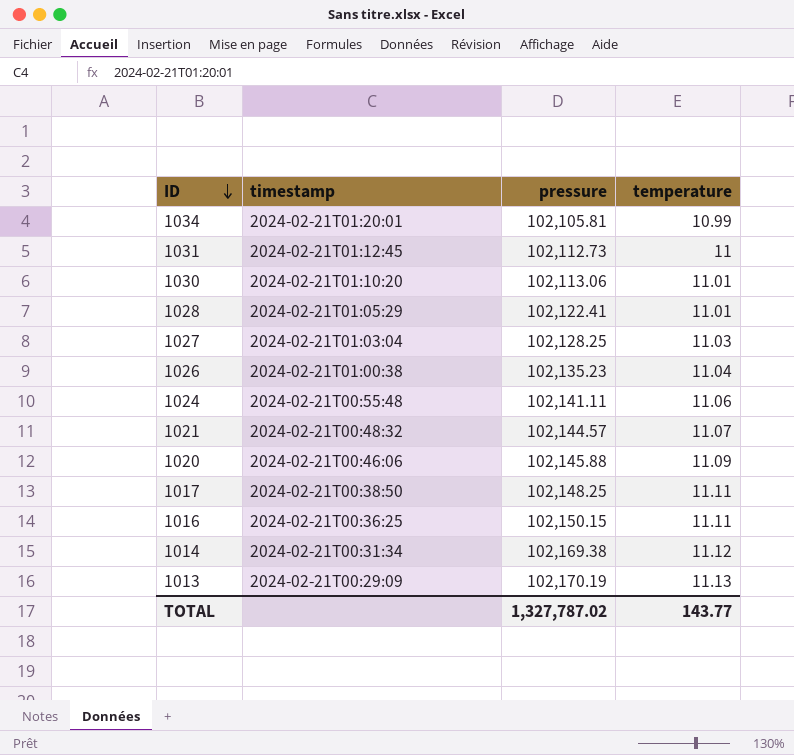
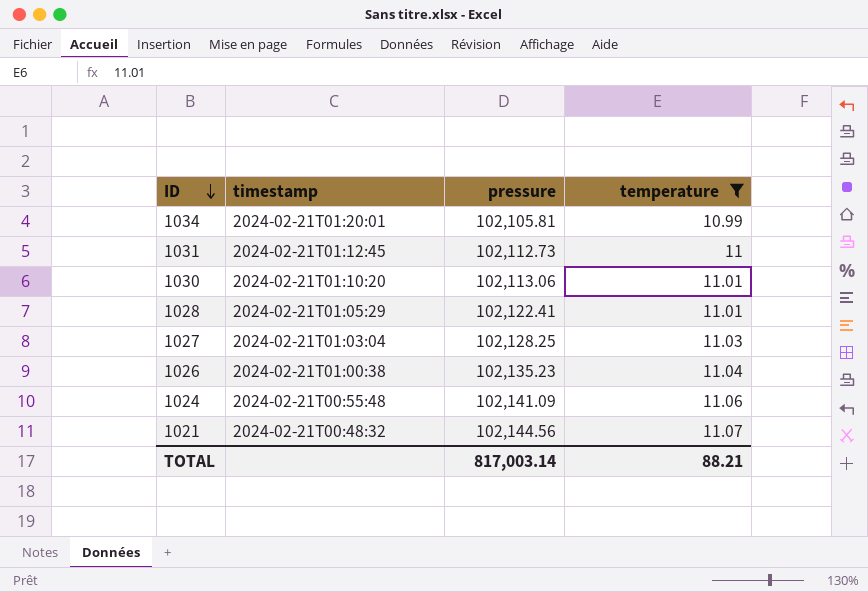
filter: none -> temperature <= 11.07
1024 | pressure: 102,141.11 -> 102,141.09
1021 | pressure: 102,144.57 -> 102,144.56
TOTAL | pressure: 1,327,787.02 -> 817,003.14
TOTAL | temperature: 143.77 -> 88.21

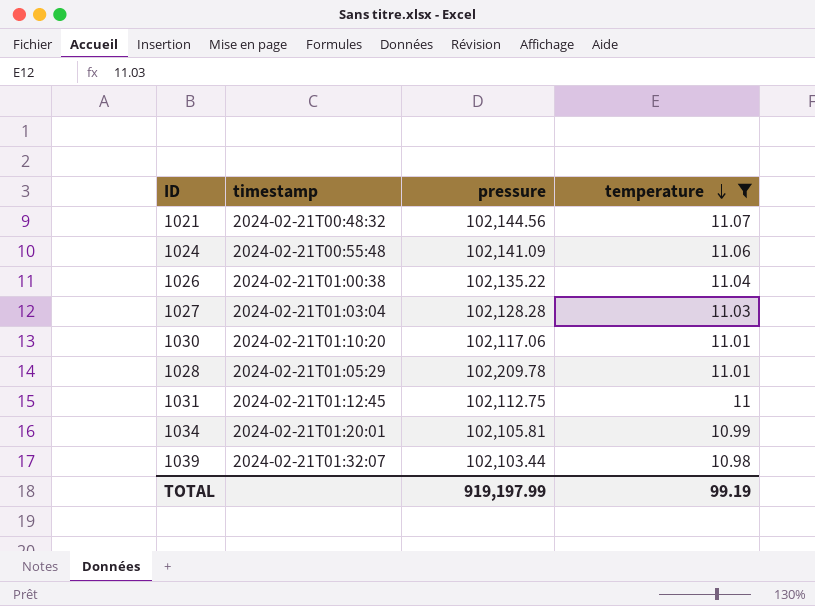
row order: ID descending -> temperature descending
1026 | pressure: 102,135.23 -> 102,135.22
1027 | pressure: 102,128.25 -> 102,128.28
1030 | pressure: 102,113.06 -> 102,117.06
1028 | pressure: 102,122.41 -> 102,209.78
1031 | pressure: 102,112.73 -> 102,112.75
row 1039: none -> 2024-02-21T01:32:07 | 102,103.44 | 10.98
TOTAL | pressure: 817,003.14 -> 919,197.99
TOTAL | temperature: 88.21 -> 99.19

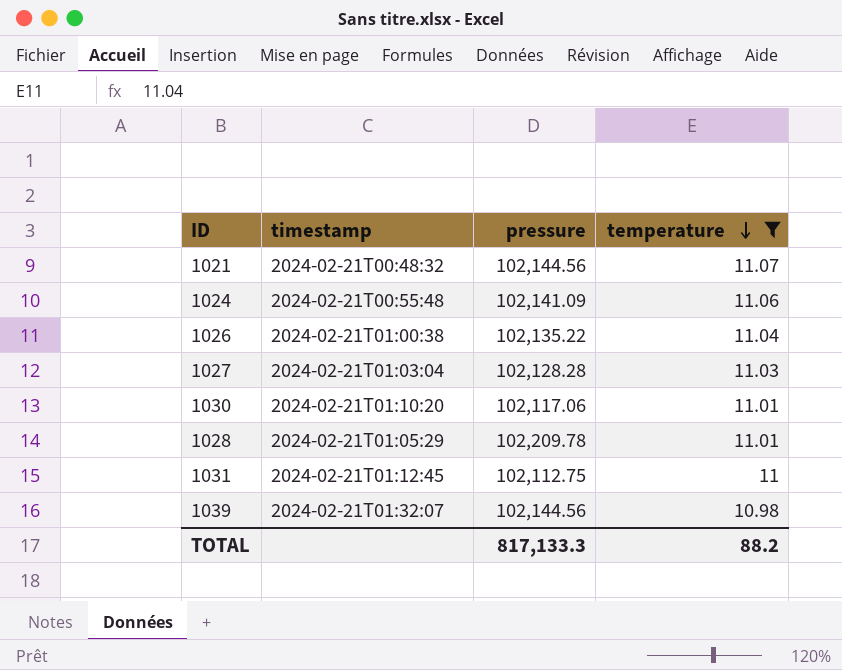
row 1034: 2024-02-21T01:20:01 | 102,105.81 | 10.99 -> none
1039 | pressure: 102,103.44 -> 102,144.56
TOTAL | pressure: 919,197.99 -> 817,133.3
TOTAL | temperature: 99.19 -> 88.2

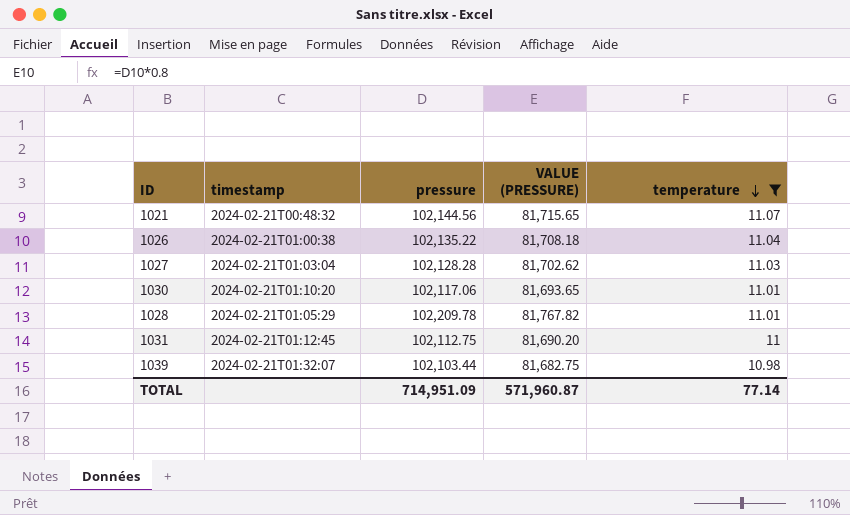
column VALUE (PRESSURE) | formula: none -> [pressure] * 0.8
row 1024: 2024-02-21T00:55:48 | 102,141.09 | 11.06 -> none
1039 | pressure: 102,144.56 -> 102,103.44
TOTAL | pressure: 817,133.3 -> 714,951.09
TOTAL | temperature: 88.2 -> 77.14

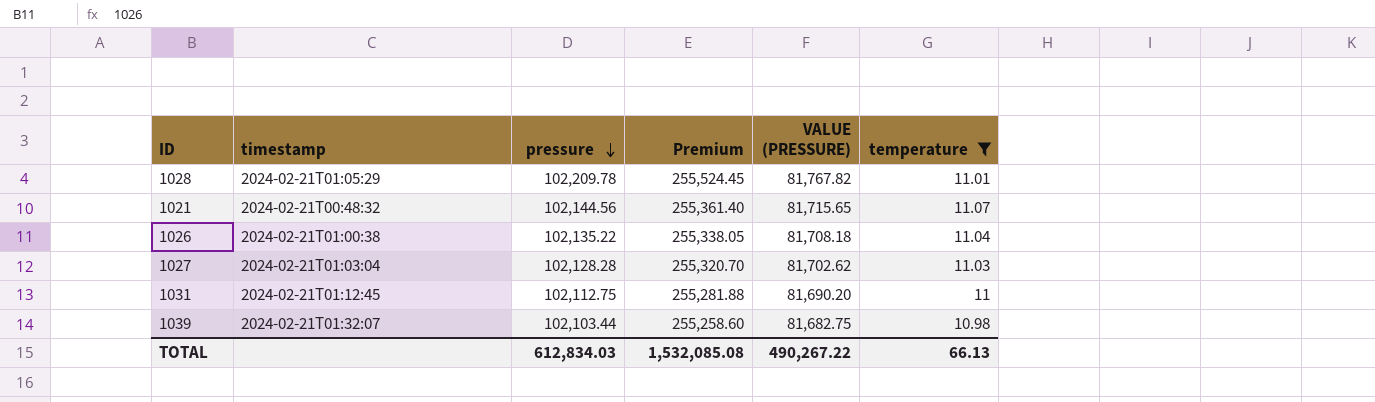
row order: temperature descending -> pressure descending
column Premium | formula: none -> [pressure] * 2.5
row 1030: 2024-02-21T01:10:20 | 102,117.06 | 81,693.65 | 11.01 -> none
TOTAL | pressure: 714,951.09 -> 612,834.03
TOTAL | VALUE (PRESSURE): 571,960.87 -> 490,267.22
TOTAL | temperature: 77.14 -> 66.13

